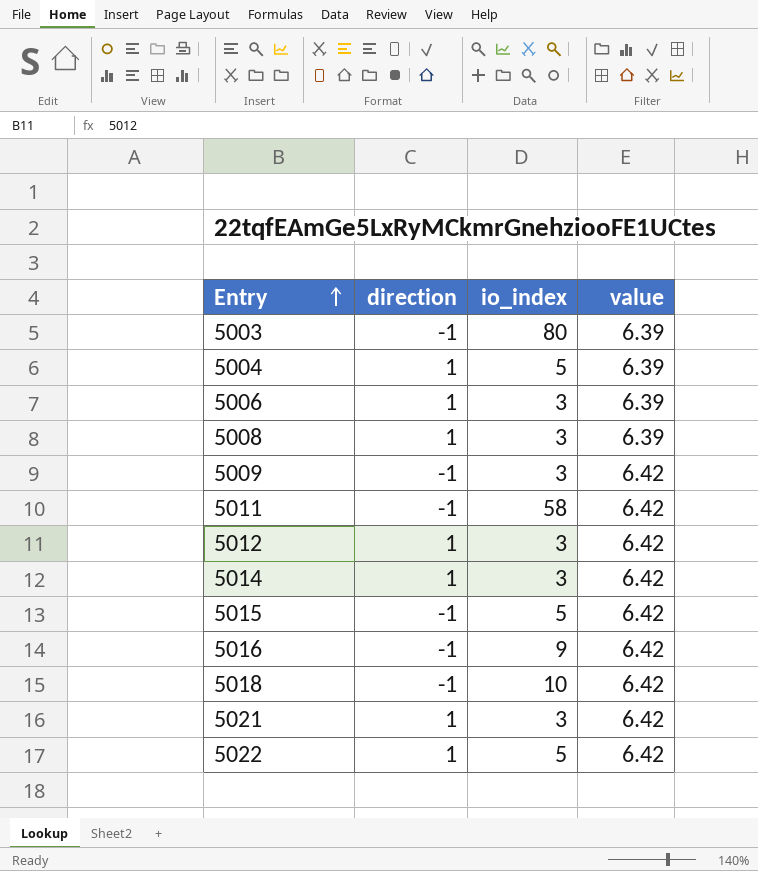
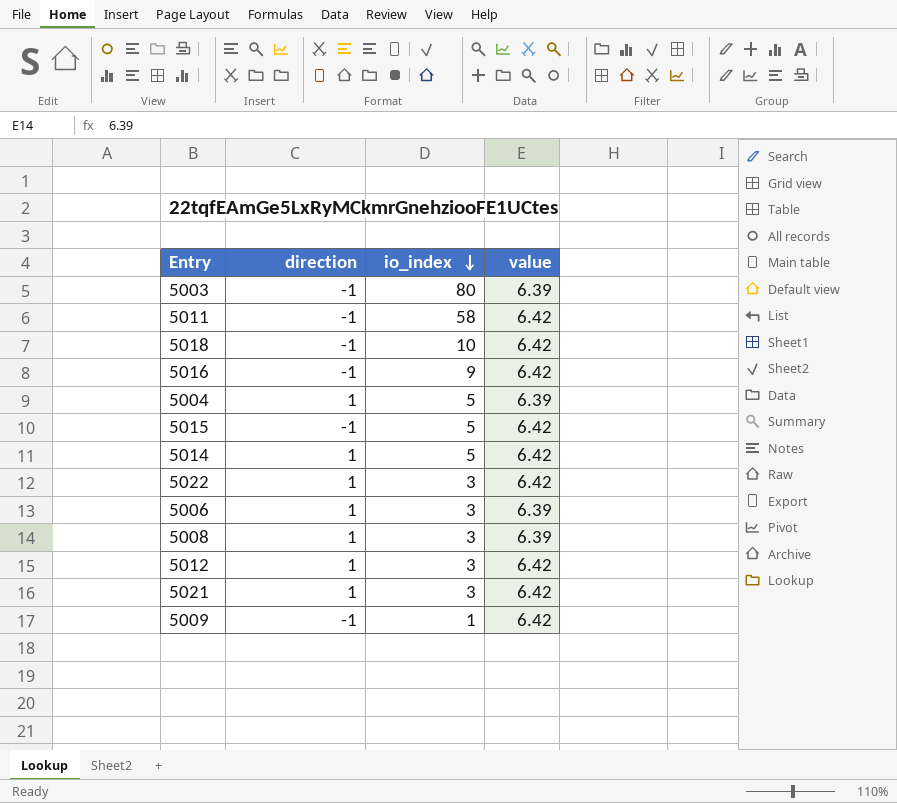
row order: Entry ascending -> io_index descending
5014 | io_index: 3 -> 5
5022 | io_index: 5 -> 3
5009 | io_index: 3 -> 1

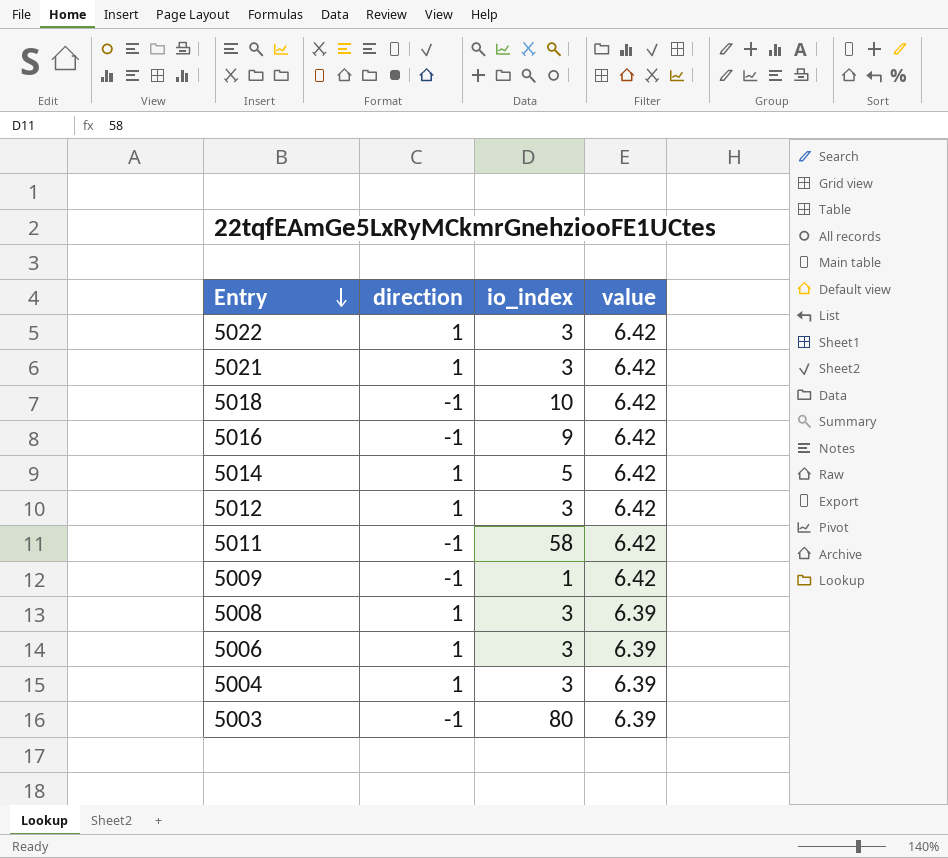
row order: io_index descending -> Entry descending
row 5015: -1 | 5 | 6.42 -> none
5004 | io_index: 5 -> 3

